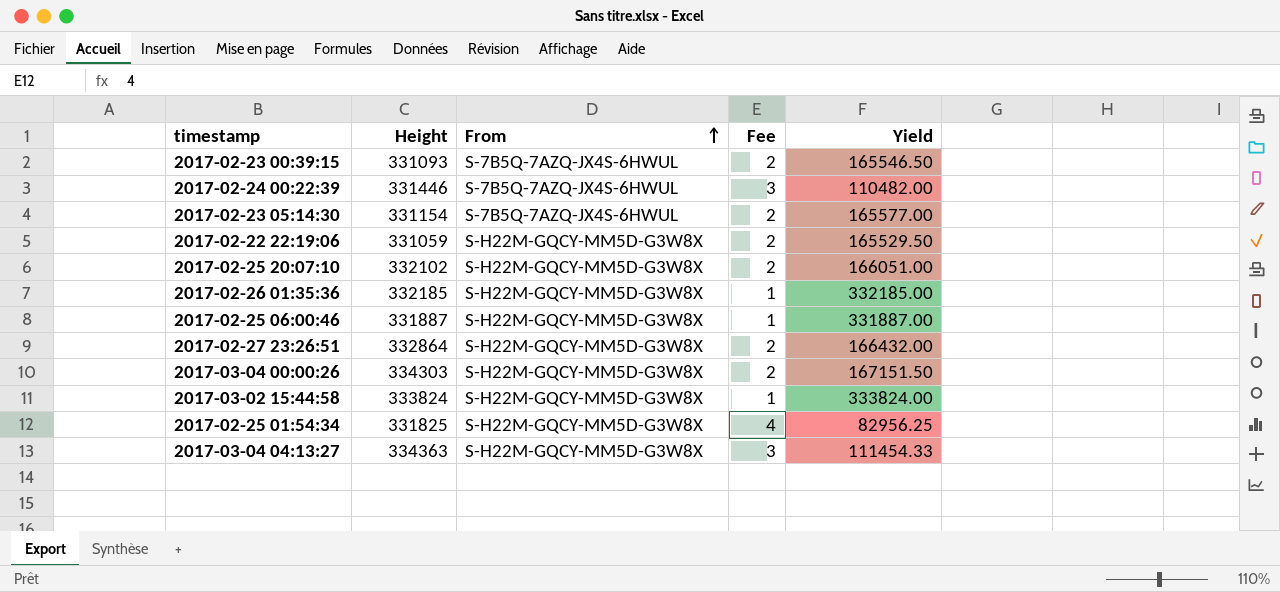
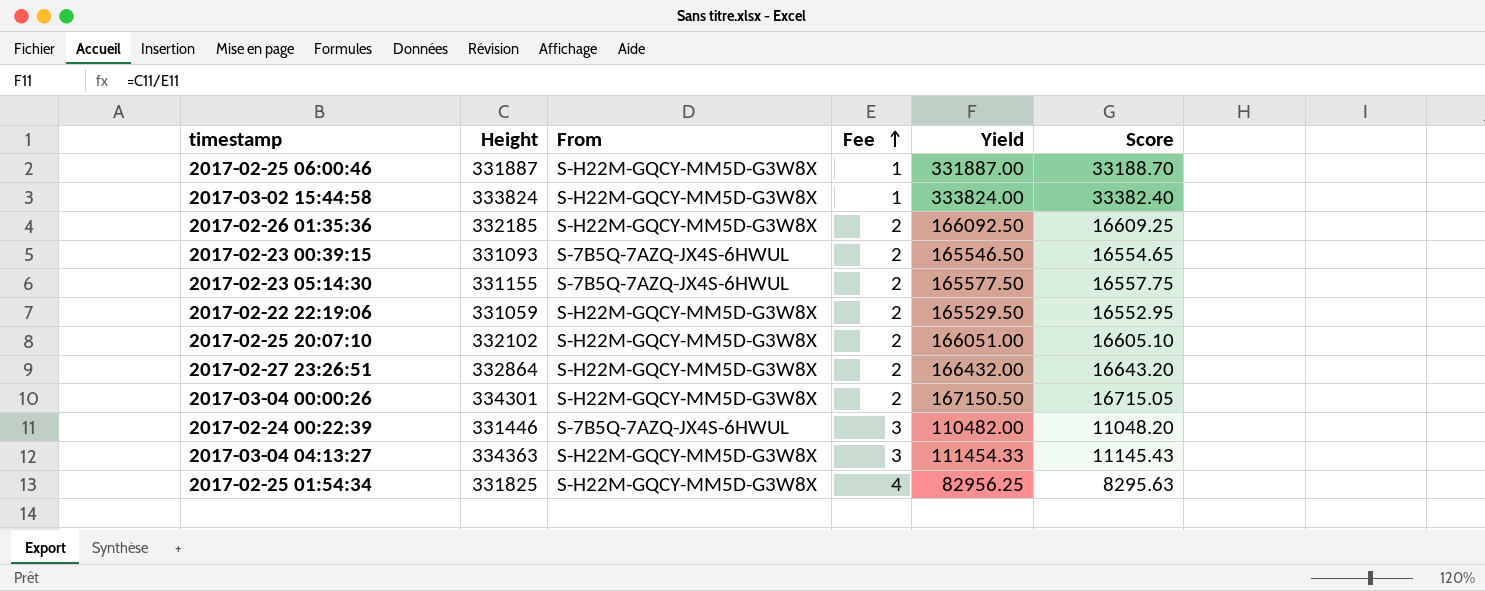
row order: From ascending -> Fee ascending
column Score | formula: none -> [Yield] * 0.1
2017-02-26 01:35:36 | Fee: 1 -> 2
2017-02-26 01:35:36 | Yield: 332185.00 -> 166092.50
2017-02-23 05:14:30 | Height: 331154 -> 331155
2017-02-23 05:14:30 | Yield: 165577.00 -> 165577.50
2017-03-04 00:00:26 | Height: 334303 -> 334301
2017-03-04 00:00:26 | Yield: 167151.50 -> 167150.50

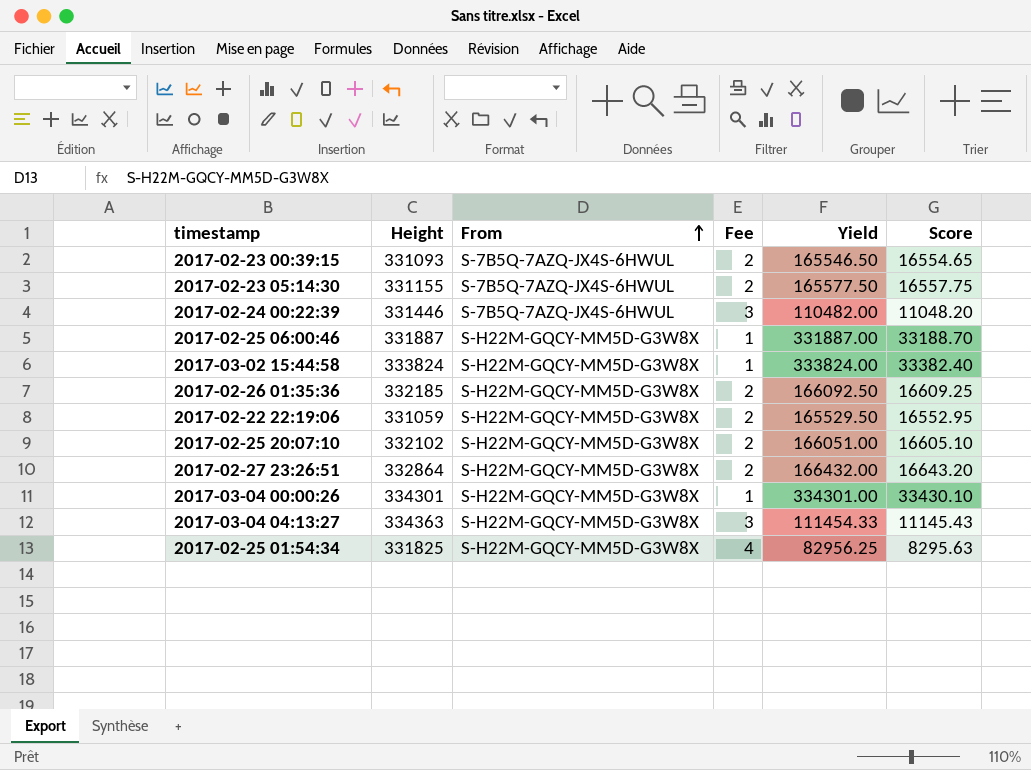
row order: Fee ascending -> From ascending
2017-03-04 00:00:26 | Fee: 2 -> 1
2017-03-04 00:00:26 | Yield: 167150.50 -> 334301.00
2017-03-04 00:00:26 | Score: 16715.05 -> 33430.10

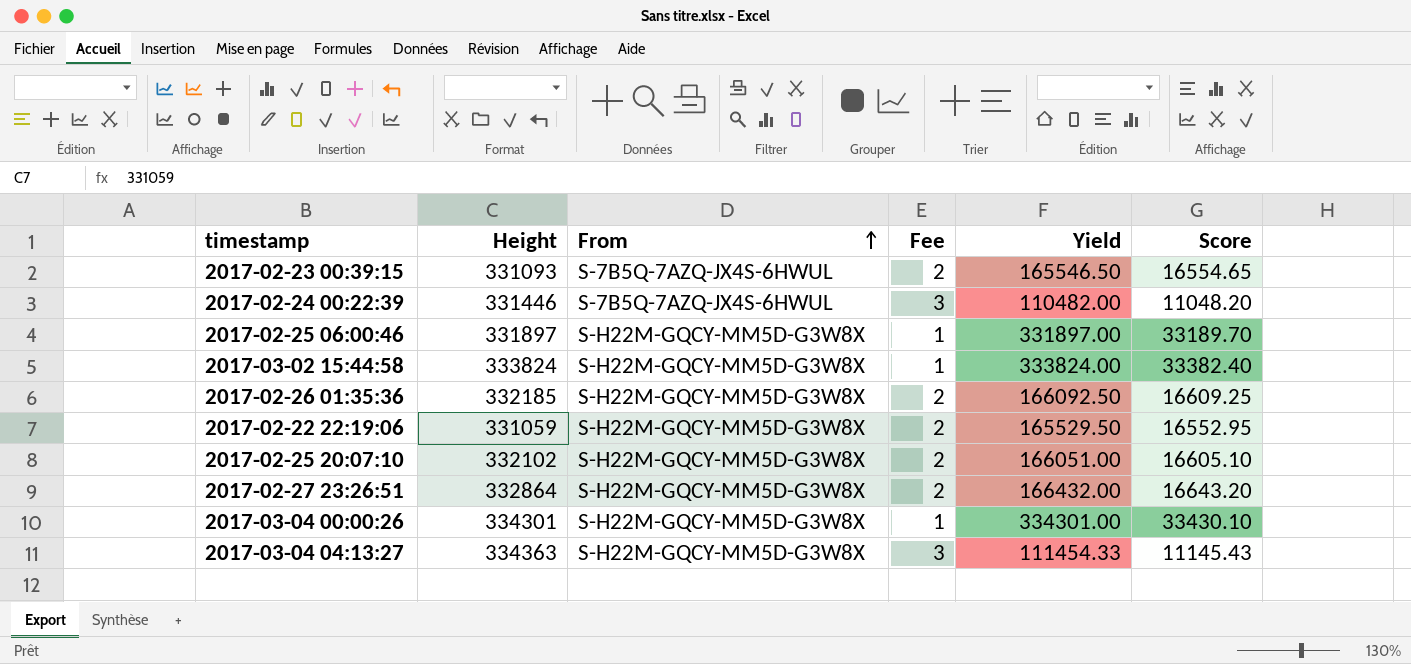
row 2017-02-23 05:14:30: 331155 | S-7B5Q-7AZQ-JX4S-6HWUL | 2 | 165577.50 | 16557.75 -> none
row 2017-02-25 01:54:34: 331825 | S-H22M-GQCY-MM5D-G3W8X | 4 | 82956.25 | 8295.63 -> none
2017-02-25 06:00:46 | Height: 331887 -> 331897
2017-02-25 06:00:46 | Yield: 331887.00 -> 331897.00
2017-02-25 06:00:46 | Score: 33188.70 -> 33189.70

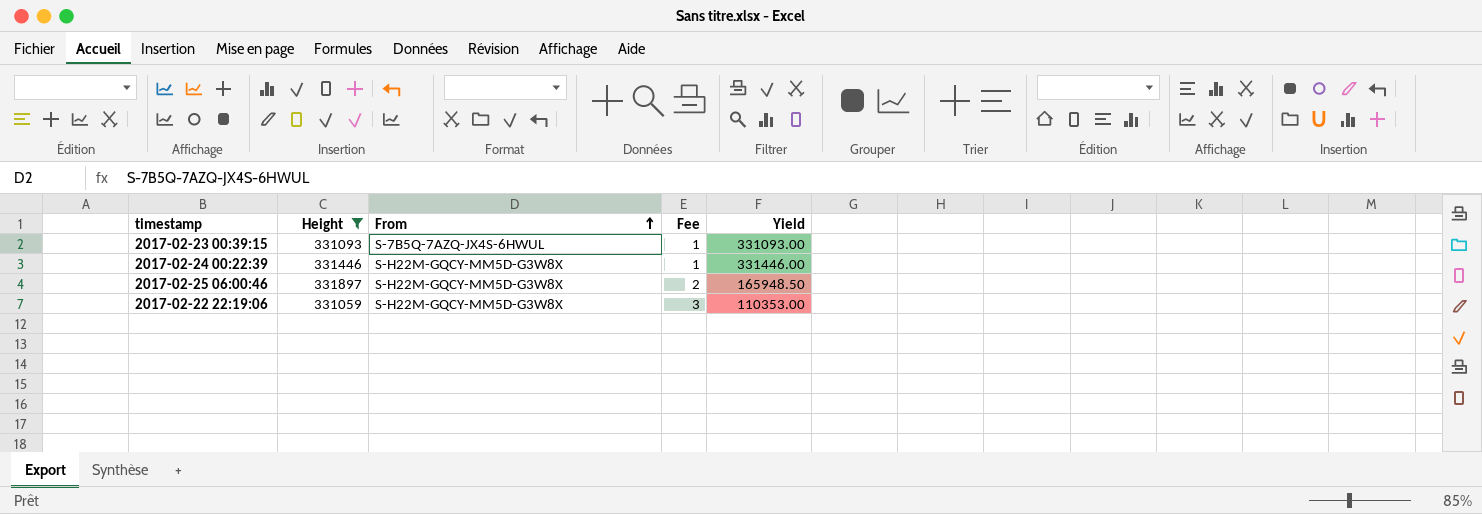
filter: none -> Height <= 331897
column Score | formula: [Yield] * 0.1 -> none
2017-02-23 00:39:15 | Fee: 2 -> 1
2017-02-23 00:39:15 | Yield: 165546.50 -> 331093.00
2017-02-24 00:22:39 | From: S-7B5Q-7AZQ-JX4S-6HWUL -> S-H22M-GQCY-MM5D-G3W8X
2017-02-24 00:22:39 | Fee: 3 -> 1
2017-02-24 00:22:39 | Yield: 110482.00 -> 331446.00
2017-02-25 06:00:46 | Fee: 1 -> 2
2017-02-25 06:00:46 | Yield: 331897.00 -> 165948.50
2017-02-22 22:19:06 | Fee: 2 -> 3
2017-02-22 22:19:06 | Yield: 165529.50 -> 110353.00

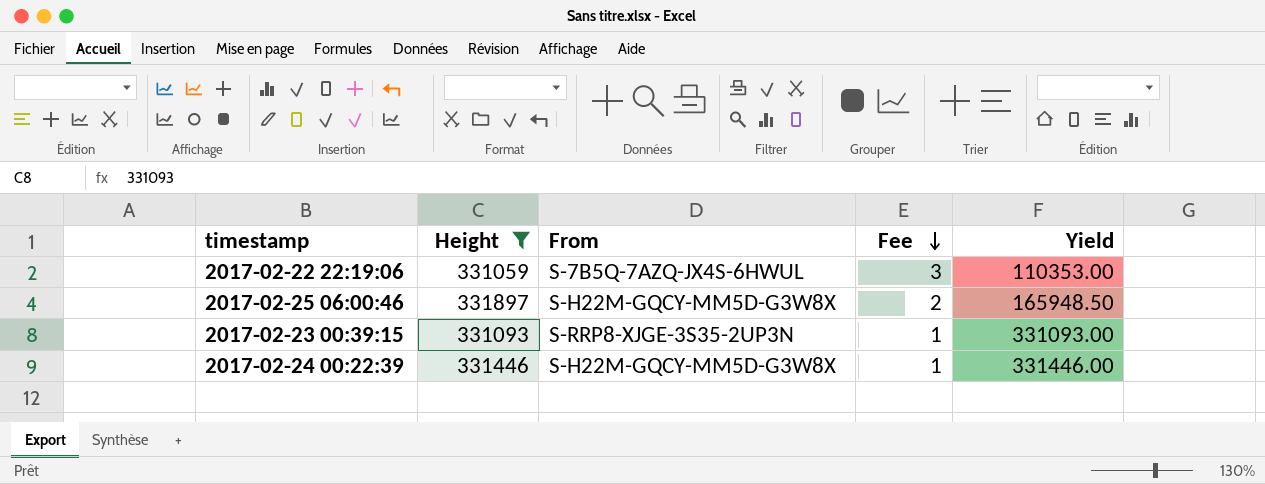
row order: From ascending -> Fee descending
2017-02-22 22:19:06 | From: S-H22M-GQCY-MM5D-G3W8X -> S-7B5Q-7AZQ-JX4S-6HWUL
2017-02-23 00:39:15 | From: S-7B5Q-7AZQ-JX4S-6HWUL -> S-RRP8-XJGE-3S35-2UP3N

